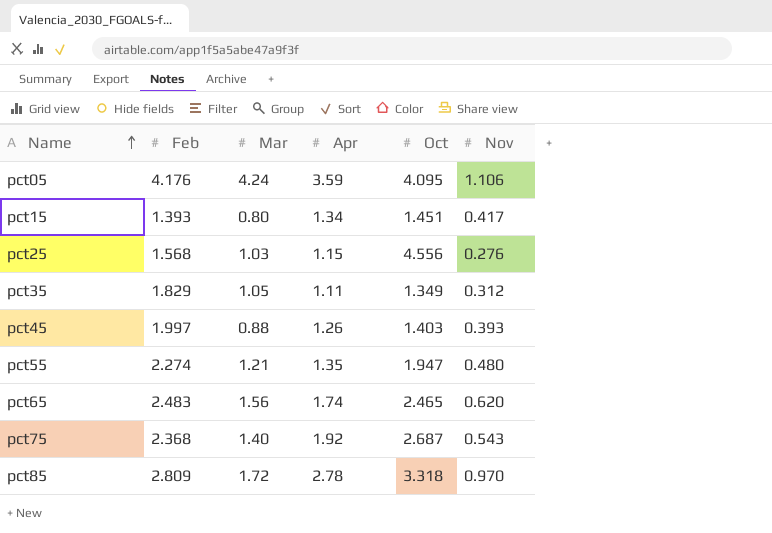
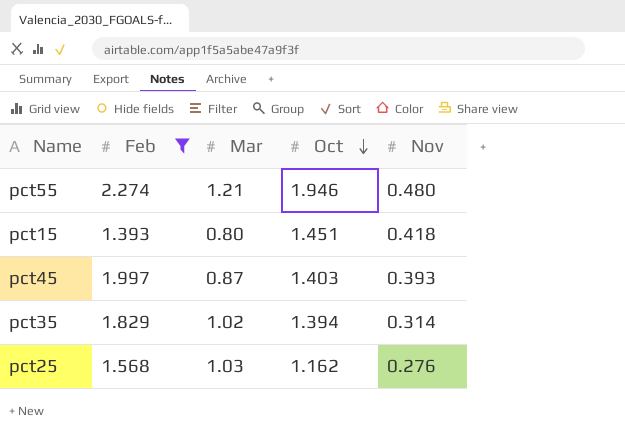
filter: none -> Feb <= 2.274
row order: Name ascending -> Oct descending
column Apr | position: 4 -> none
pct55 | Oct: 1.947 -> 1.946
pct15 | Nov: 0.417 -> 0.418
pct45 | Mar: 0.88 -> 0.87
pct35 | Mar: 1.05 -> 1.02
pct35 | Oct: 1.349 -> 1.394
pct35 | Nov: 0.312 -> 0.314
pct25 | Oct: 4.556 -> 1.162

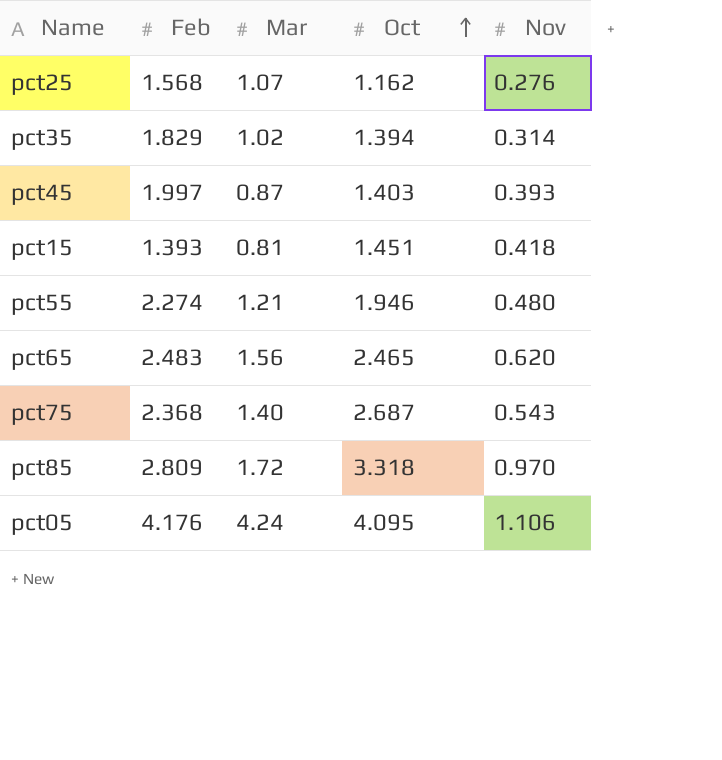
filter: Feb <= 2.274 -> none
row order: Oct descending -> Oct ascending
pct25 | Mar: 1.03 -> 1.07
pct15 | Mar: 0.80 -> 0.81

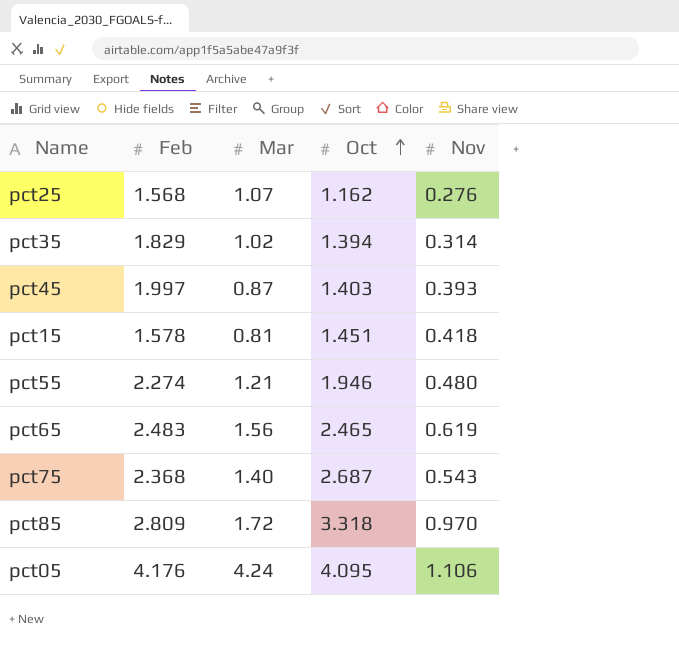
pct15 | Feb: 1.393 -> 1.578
pct65 | Nov: 0.620 -> 0.619

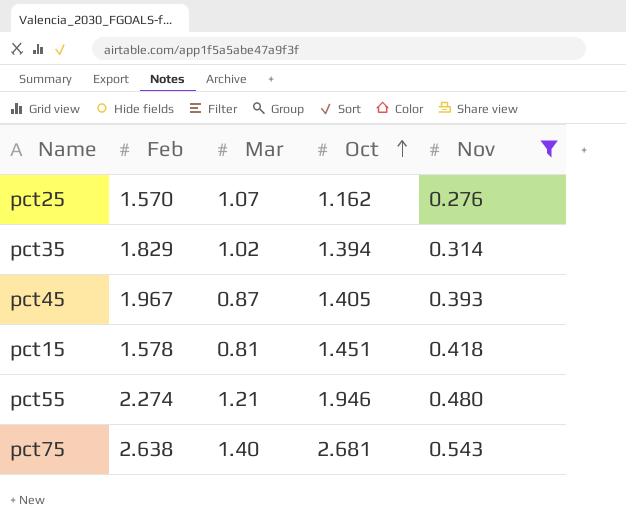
filter: none -> Nov <= 0.543
pct25 | Feb: 1.568 -> 1.570
pct45 | Feb: 1.997 -> 1.967
pct45 | Oct: 1.403 -> 1.405
pct75 | Feb: 2.368 -> 2.638
pct75 | Oct: 2.687 -> 2.681

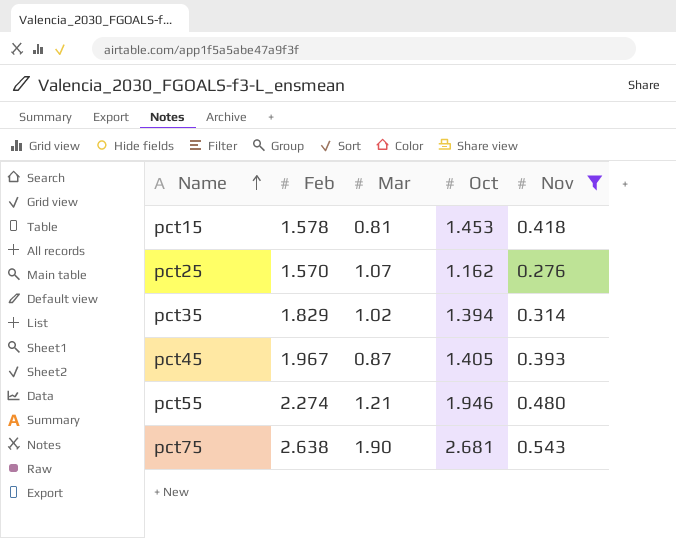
row order: Oct ascending -> Name ascending
pct15 | Oct: 1.451 -> 1.453
pct75 | Mar: 1.40 -> 1.90

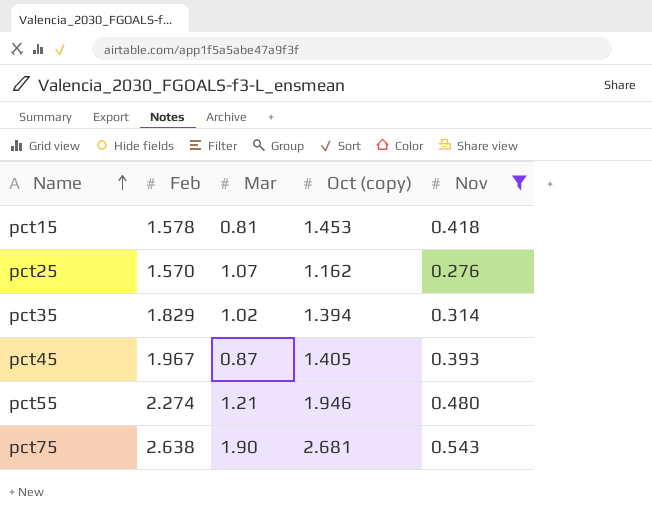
column name: Oct -> Oct (copy)

